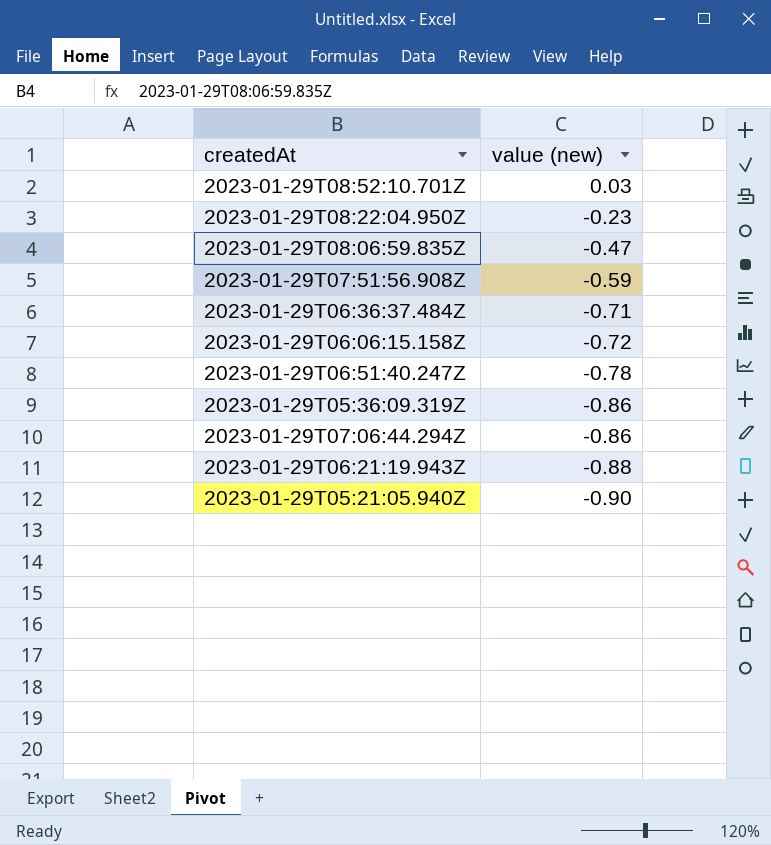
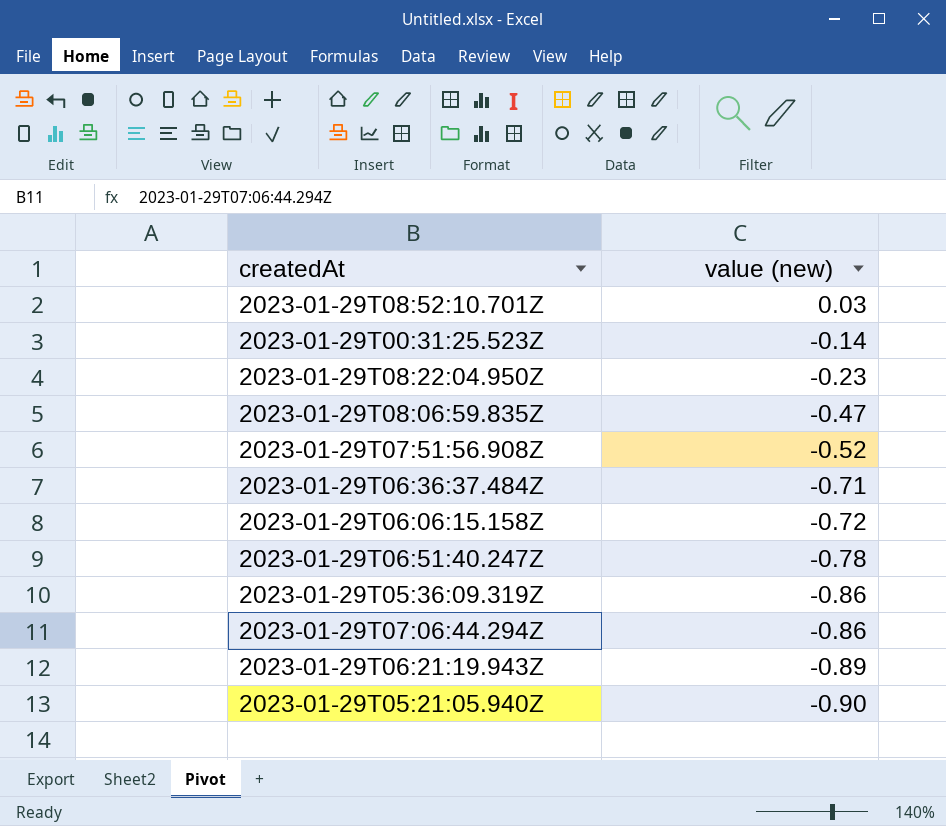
row 2023-01-29T00:31:25.523Z: none -> -0.14
2023-01-29T07:51:56.908Z | value (new): -0.59 -> -0.52
2023-01-29T06:21:19.943Z | value (new): -0.88 -> -0.89

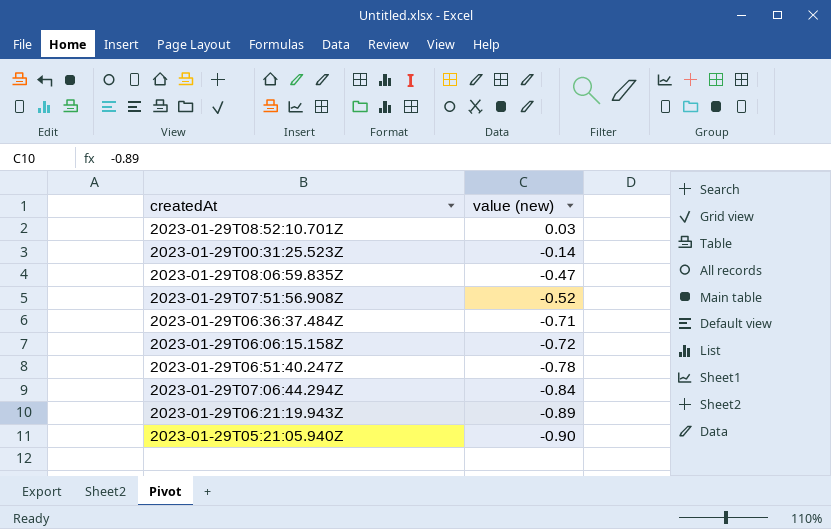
row 2023-01-29T08:22:04.950Z: -0.23 -> none
row 2023-01-29T05:36:09.319Z: -0.86 -> none
2023-01-29T07:06:44.294Z | value (new): -0.86 -> -0.84

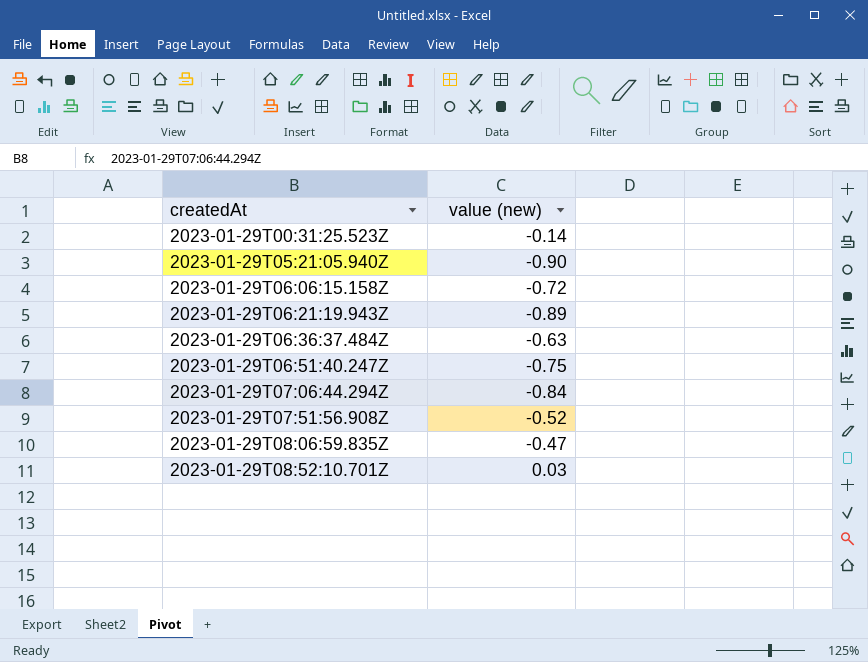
row order: value (new) descending -> createdAt ascending
2023-01-29T06:36:37.484Z | value (new): -0.71 -> -0.63
2023-01-29T06:51:40.247Z | value (new): -0.78 -> -0.75

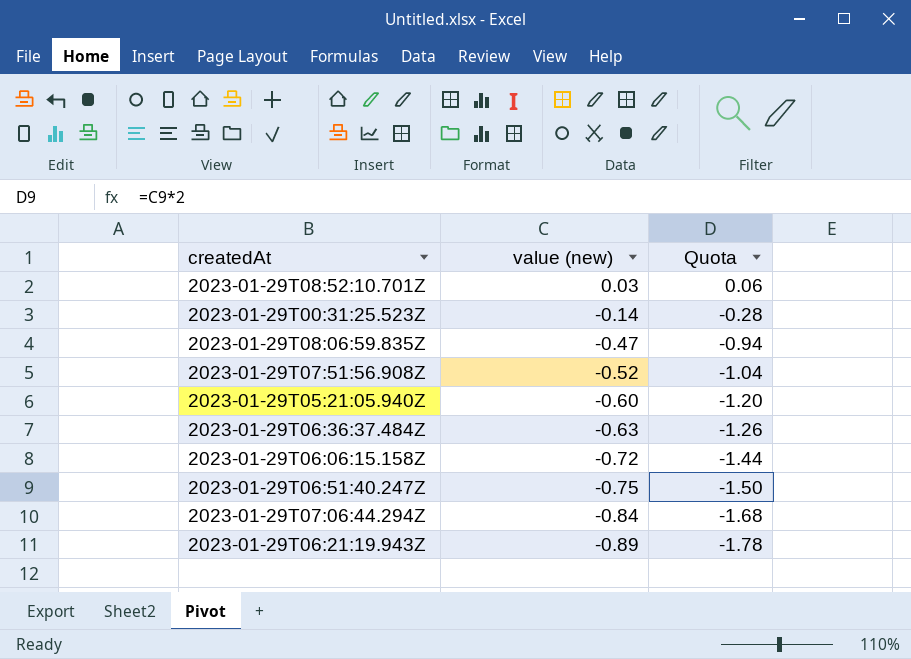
row order: createdAt ascending -> value (new) descending
column Quota | formula: none -> [value (new)] * 2
2023-01-29T05:21:05.940Z | value (new): -0.90 -> -0.60

